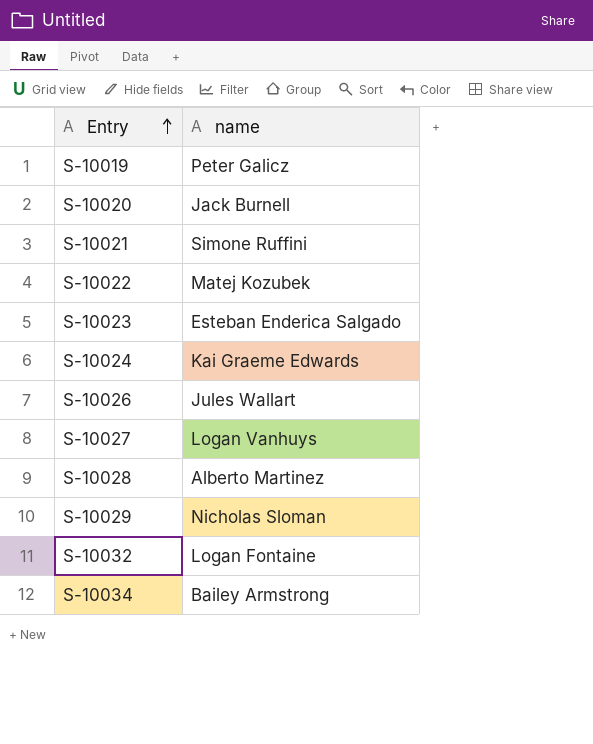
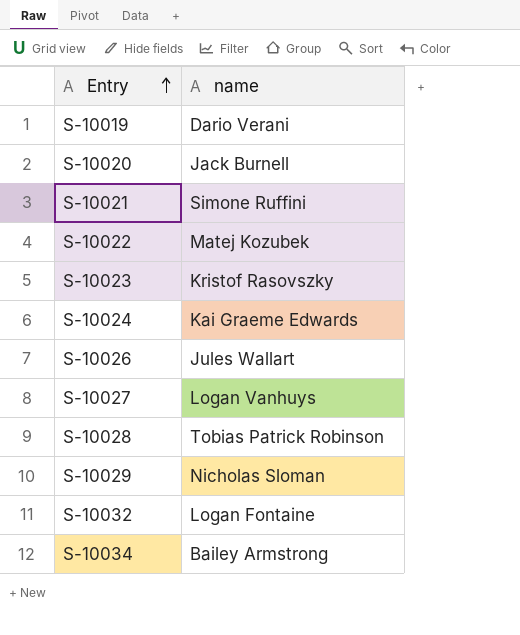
S-10019 | name: Peter Galicz -> Dario Verani
S-10023 | name: Esteban Enderica Salgado -> Kristof Rasovszky
S-10028 | name: Alberto Martinez -> Tobias Patrick Robinson

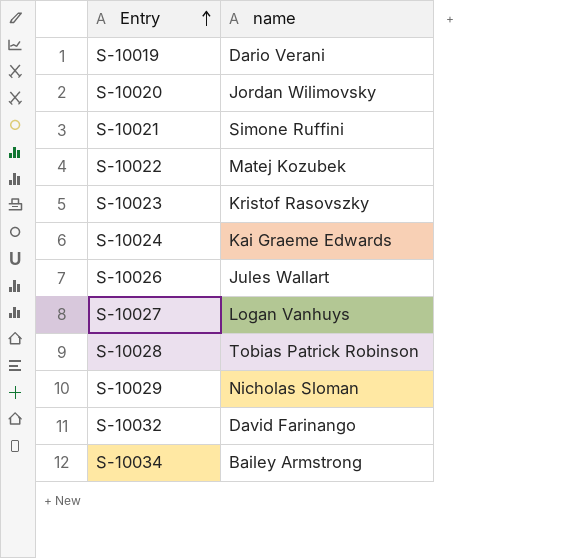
S-10020 | name: Jack Burnell -> Jordan Wilimovsky
S-10032 | name: Logan Fontaine -> David Farinango

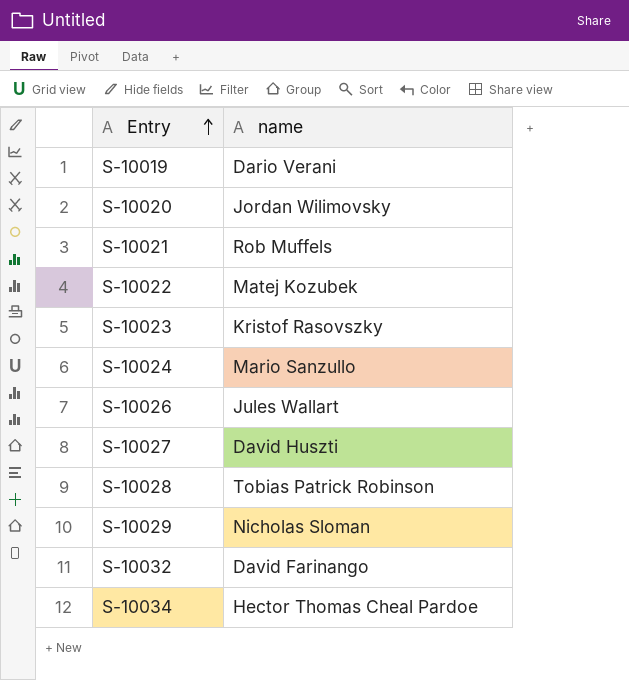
S-10021 | name: Simone Ruffini -> Rob Muffels
S-10024 | name: Kai Graeme Edwards -> Mario Sanzullo
S-10027 | name: Logan Vanhuys -> David Huszti
S-10034 | name: Bailey Armstrong -> Hector Thomas Cheal Pardoe

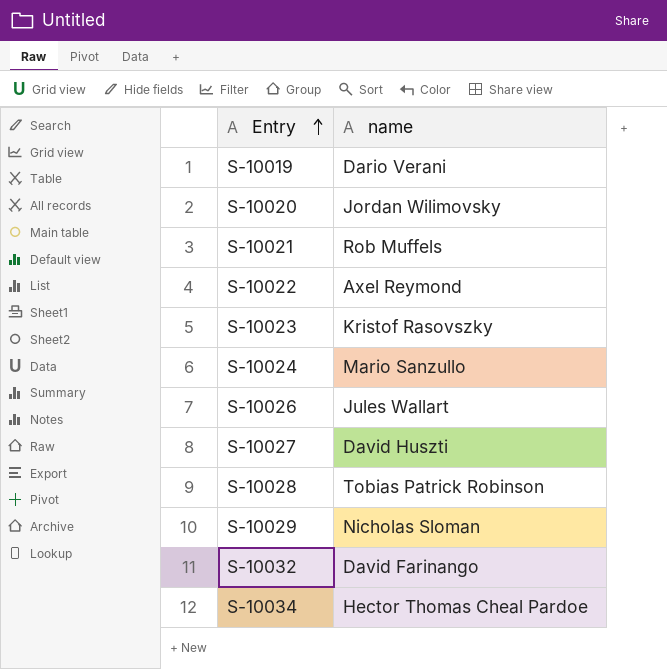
S-10022 | name: Matej Kozubek -> Axel Reymond

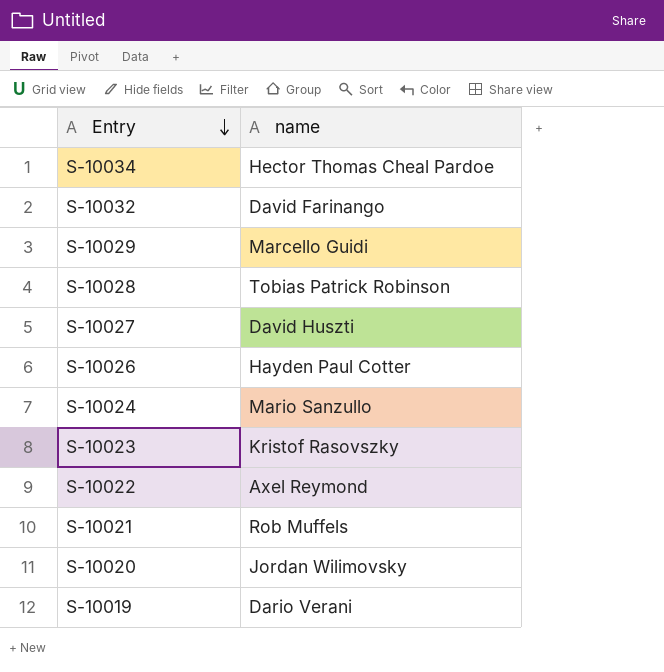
row order: Entry ascending -> Entry descending
S-10029 | name: Nicholas Sloman -> Marcello Guidi
S-10026 | name: Jules Wallart -> Hayden Paul Cotter

